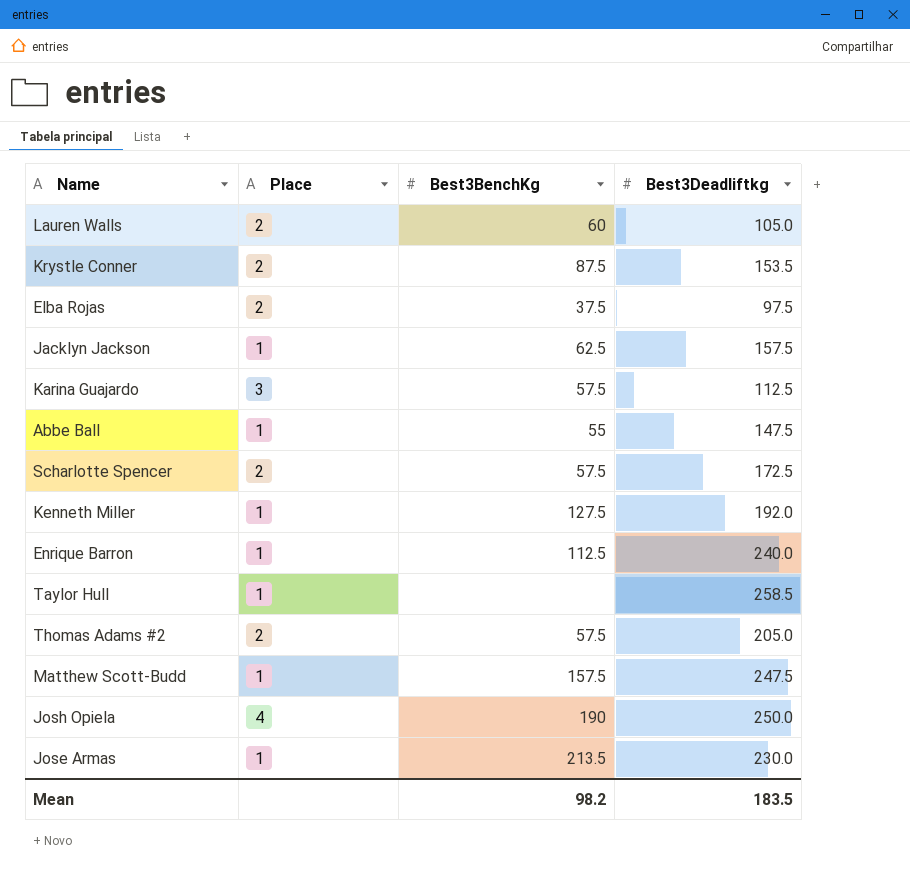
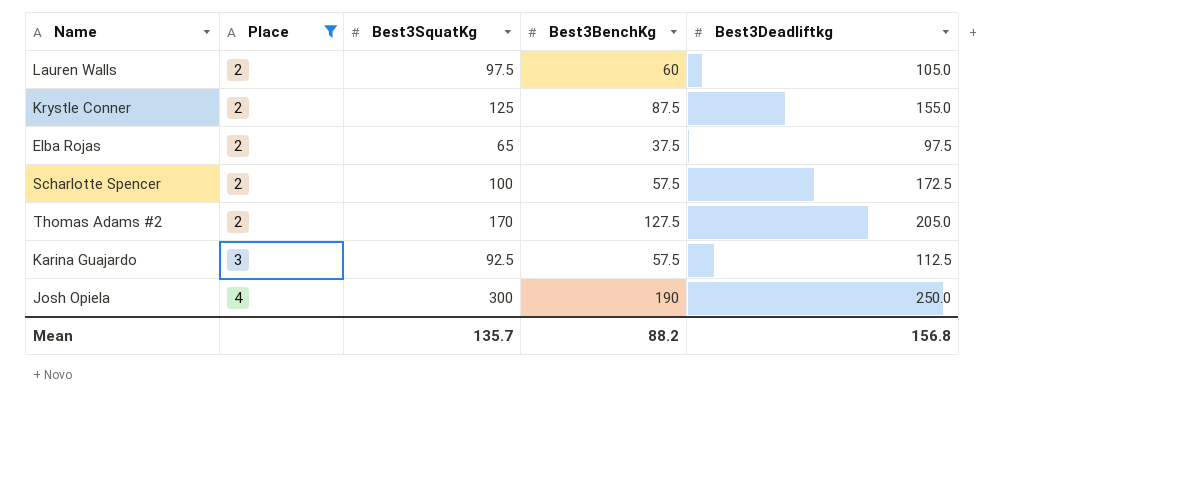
filter: none -> Place != 1
row order: none -> Place ascending
column Best3SquatKg | position: none -> 3
Krystle Conner | Best3Deadliftkg: 153.5 -> 155.0
Thomas Adams #2 | Best3BenchKg: 57.5 -> 127.5
Mean | Best3BenchKg: 98.2 -> 88.2
Mean | Best3Deadliftkg: 183.5 -> 156.8

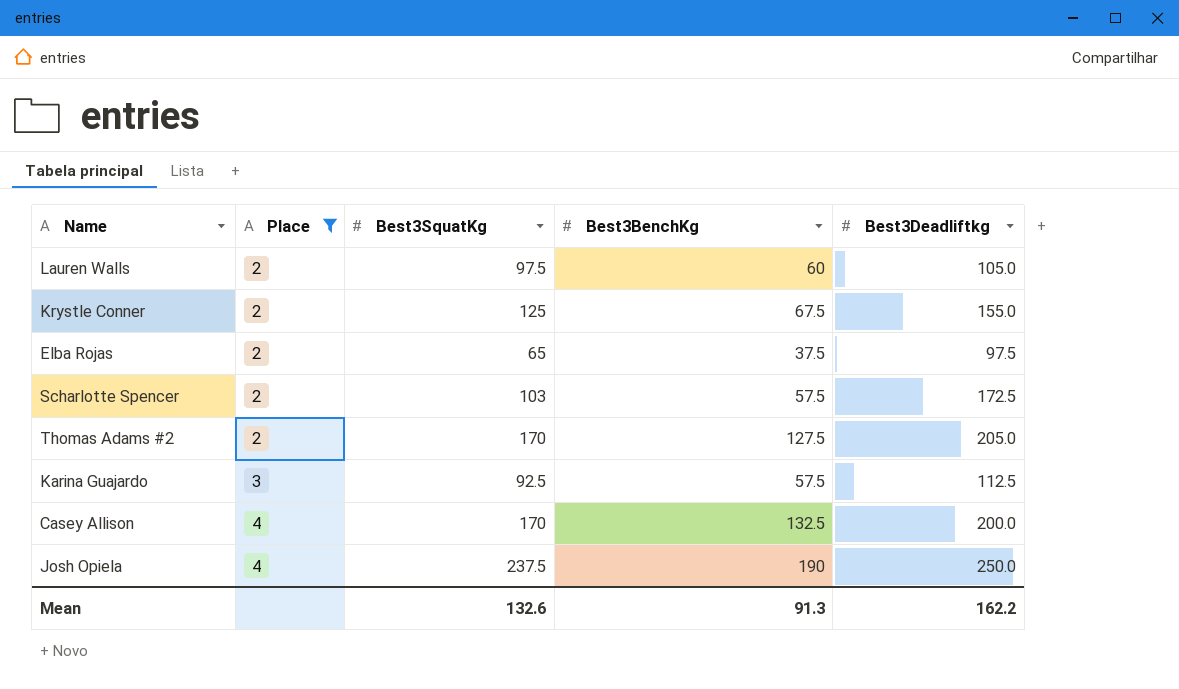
Krystle Conner | Best3BenchKg: 87.5 -> 67.5
Scharlotte Spencer | Best3SquatKg: 100 -> 103
row Casey Allison: none -> 4 | 170 | 132.5 | 200.0
Josh Opiela | Best3SquatKg: 300 -> 237.5
Mean | Best3SquatKg: 135.7 -> 132.6
Mean | Best3BenchKg: 88.2 -> 91.3
Mean | Best3Deadliftkg: 156.8 -> 162.2

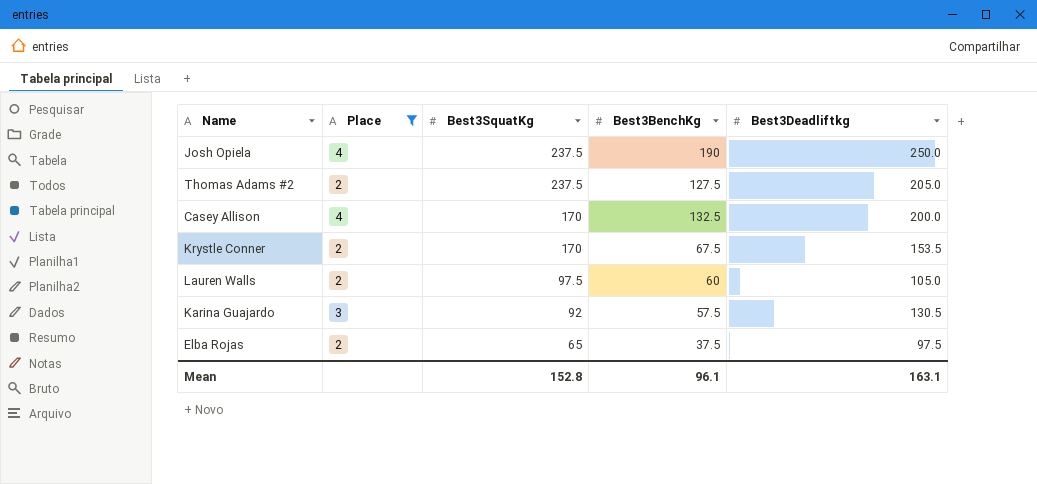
row order: Place ascending -> Best3SquatKg descending
row Scharlotte Spencer: 2 | 103 | 57.5 | 172.5 -> none
Thomas Adams #2 | Best3SquatKg: 170 -> 237.5
Krystle Conner | Best3SquatKg: 125 -> 170
Krystle Conner | Best3Deadliftkg: 155.0 -> 153.5
Karina Guajardo | Best3SquatKg: 92.5 -> 92
Karina Guajardo | Best3Deadliftkg: 112.5 -> 130.5
Mean | Best3SquatKg: 132.6 -> 152.8
Mean | Best3BenchKg: 91.3 -> 96.1
Mean | Best3Deadliftkg: 162.2 -> 163.1

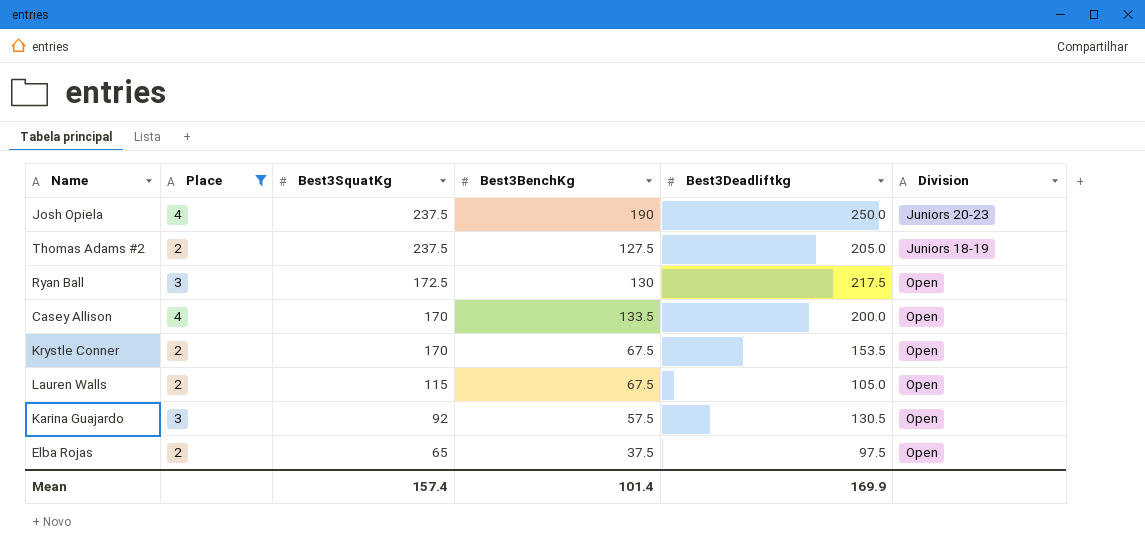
column Division | position: none -> 6
row Ryan Ball: none -> 3 | 172.5 | 130 | 217.5 | Open
Casey Allison | Best3BenchKg: 132.5 -> 133.5
Lauren Walls | Best3SquatKg: 97.5 -> 115
Lauren Walls | Best3BenchKg: 60 -> 67.5
Mean | Best3SquatKg: 152.8 -> 157.4
Mean | Best3BenchKg: 96.1 -> 101.4
Mean | Best3Deadliftkg: 163.1 -> 169.9

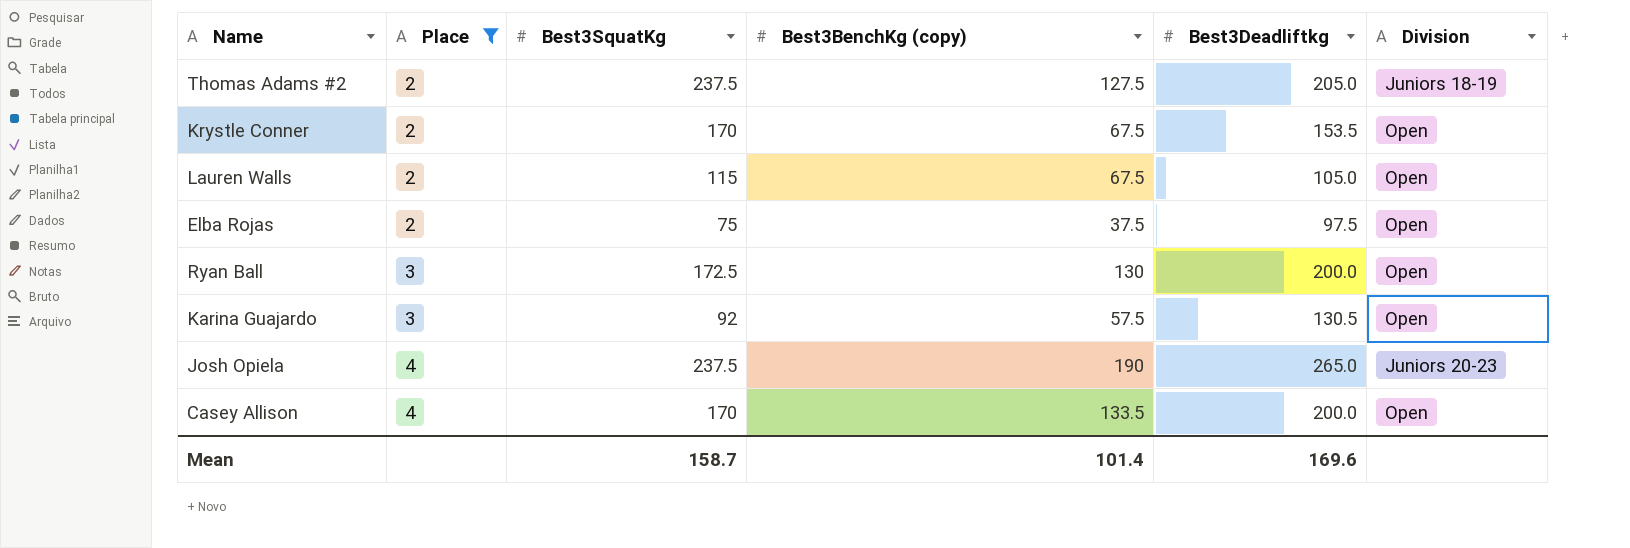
row order: Best3SquatKg descending -> Place ascending
column name: Best3BenchKg -> Best3BenchKg (copy)
Elba Rojas | Best3SquatKg: 65 -> 75
Ryan Ball | Best3Deadliftkg: 217.5 -> 200.0
Josh Opiela | Best3Deadliftkg: 250.0 -> 265.0
Mean | Best3SquatKg: 157.4 -> 158.7
Mean | Best3Deadliftkg: 169.9 -> 169.6

